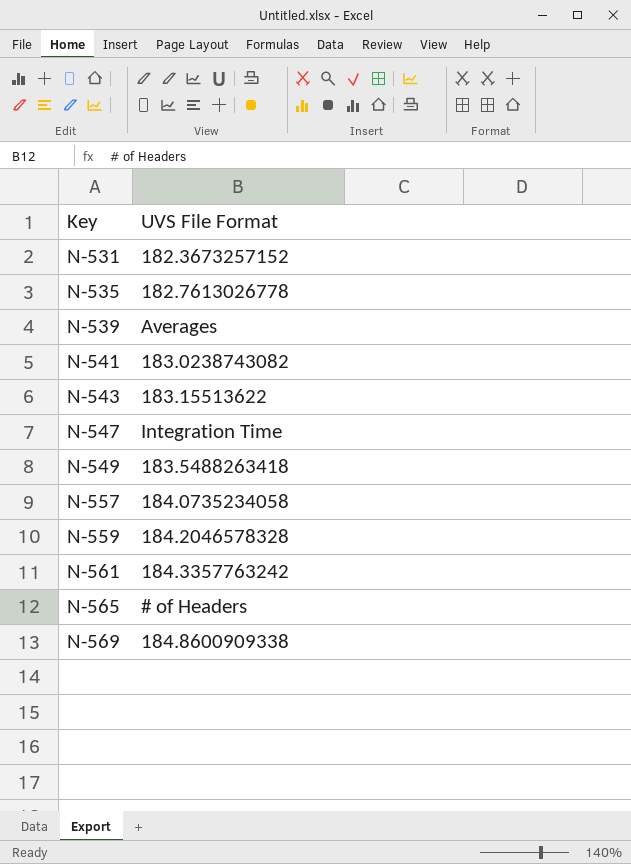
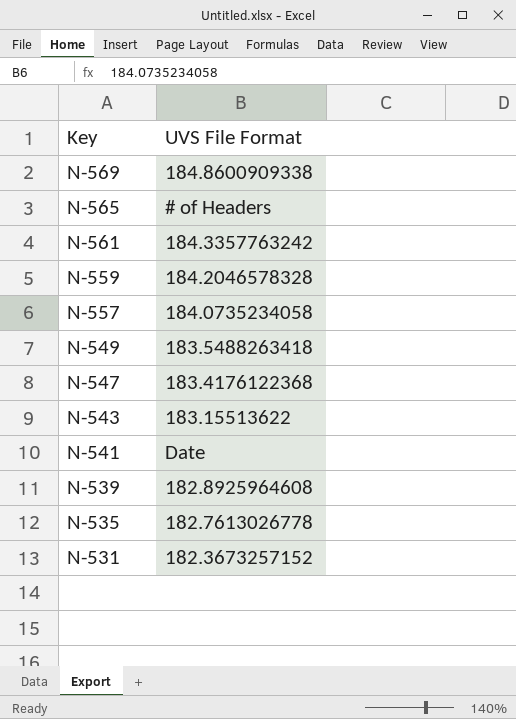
row order: Key ascending -> Key descending
N-547 | UVS File Format: Integration Time -> 183.4176122368
N-541 | UVS File Format: 183.0238743082 -> Date
N-539 | UVS File Format: Averages -> 182.8925964608

